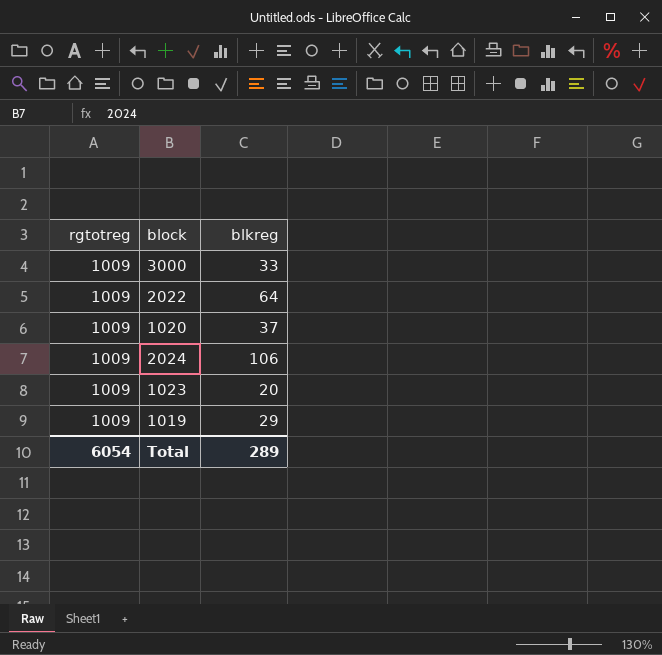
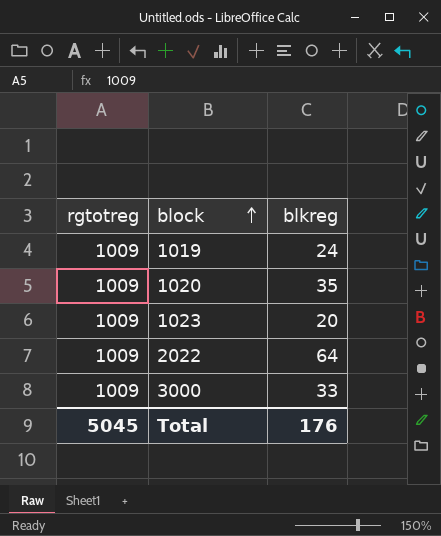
row order: none -> block ascending
row 2024: 1009 | 106 -> none
1019 | blkreg: 29 -> 24
1020 | blkreg: 37 -> 35
Total | rgtotreg: 6054 -> 5045
Total | blkreg: 289 -> 176

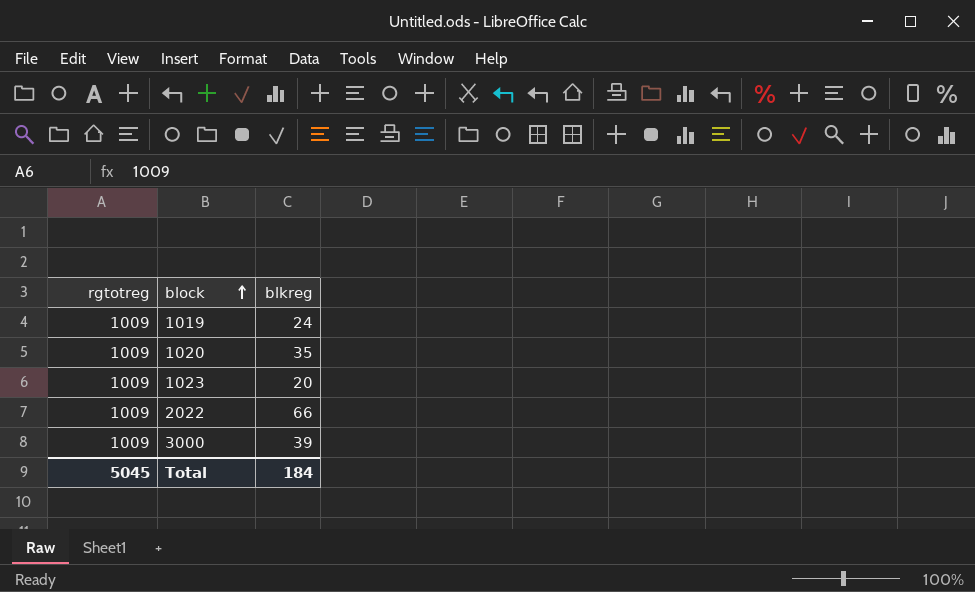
2022 | blkreg: 64 -> 66
3000 | blkreg: 33 -> 39
Total | blkreg: 176 -> 184

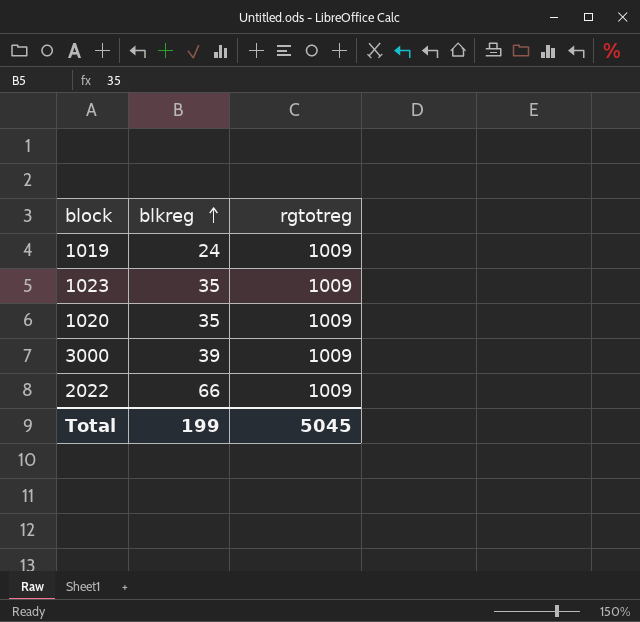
row order: block ascending -> blkreg ascending
column rgtotreg | position: 1 -> 3
1023 | blkreg: 20 -> 35
Total | blkreg: 184 -> 199

